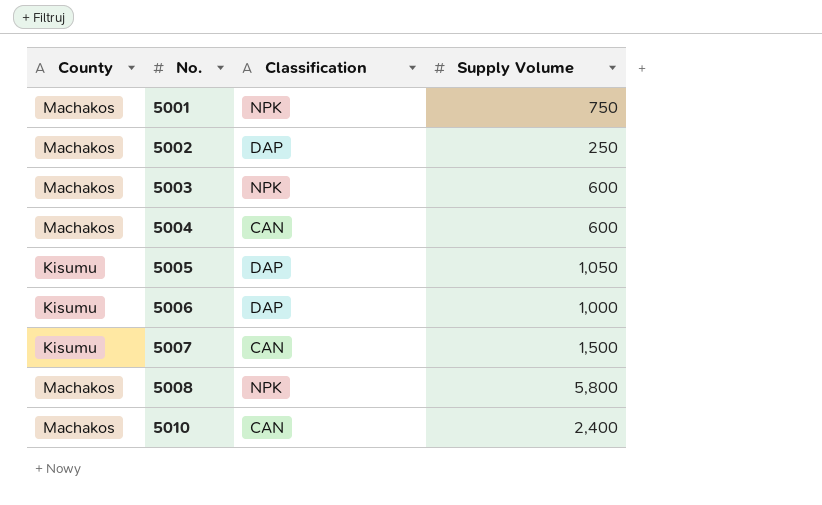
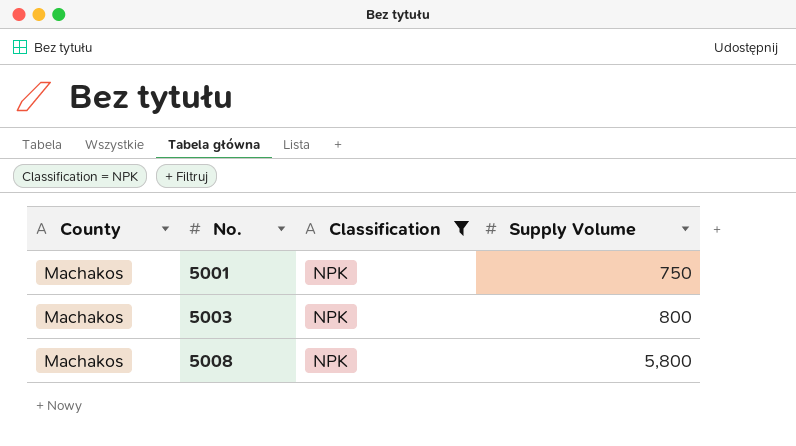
filter: none -> Classification = NPK
5003 | Supply Volume: 600 -> 800

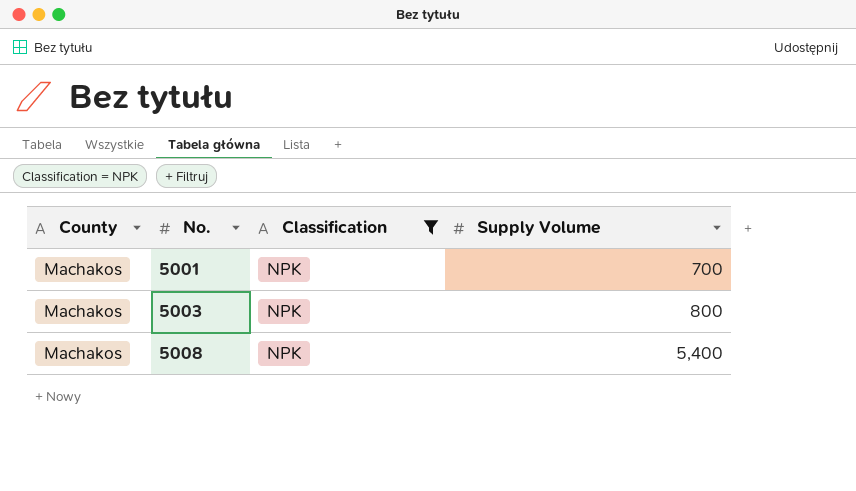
5001 | Supply Volume: 750 -> 700
5008 | Supply Volume: 5,800 -> 5,400

